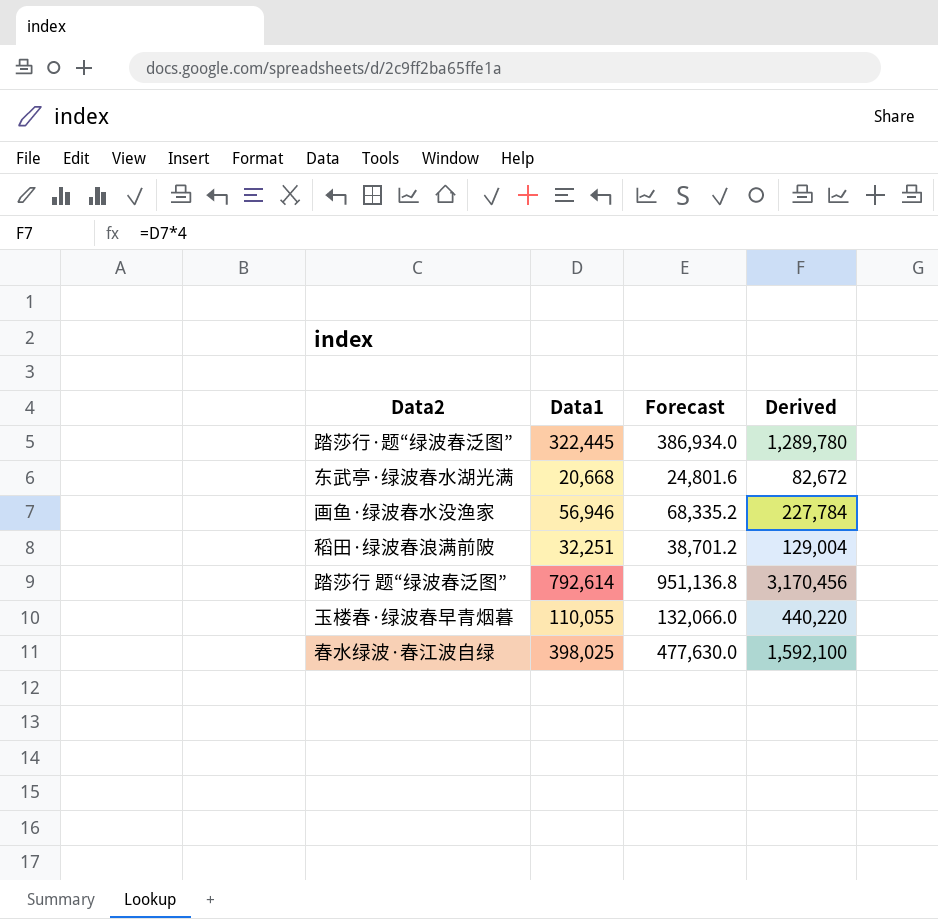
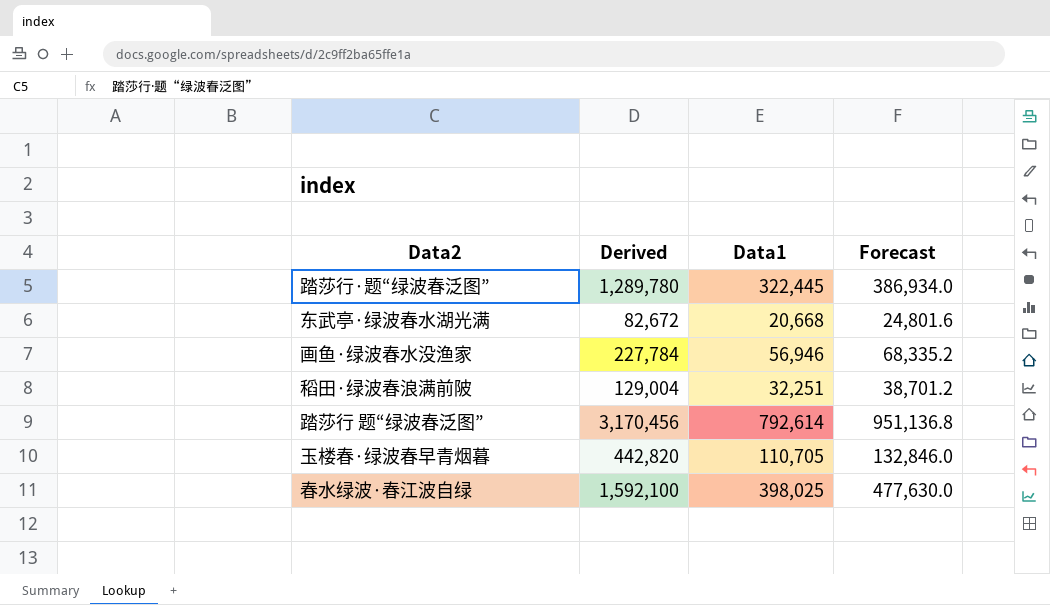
column Derived | position: 4 -> 2
玉楼春·绿波春早青烟暮 | Derived: 440,220 -> 442,820
玉楼春·绿波春早青烟暮 | Data1: 110,055 -> 110,705
玉楼春·绿波春早青烟暮 | Forecast: 132,066.0 -> 132,846.0

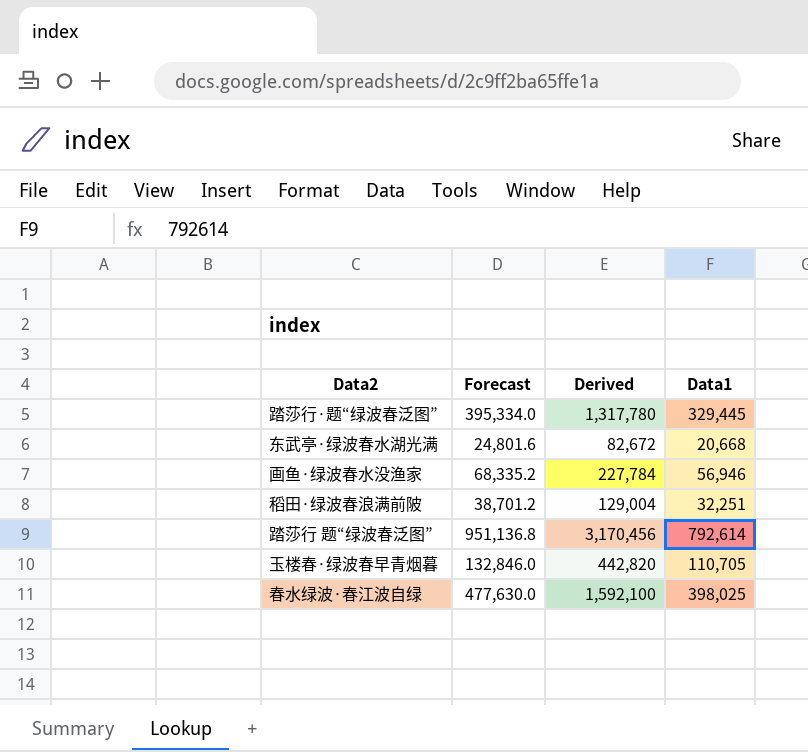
column Forecast | position: 4 -> 2
踏莎行·题“绿波春泛图” | Forecast: 386,934.0 -> 395,334.0
踏莎行·题“绿波春泛图” | Derived: 1,289,780 -> 1,317,780
踏莎行·题“绿波春泛图” | Data1: 322,445 -> 329,445

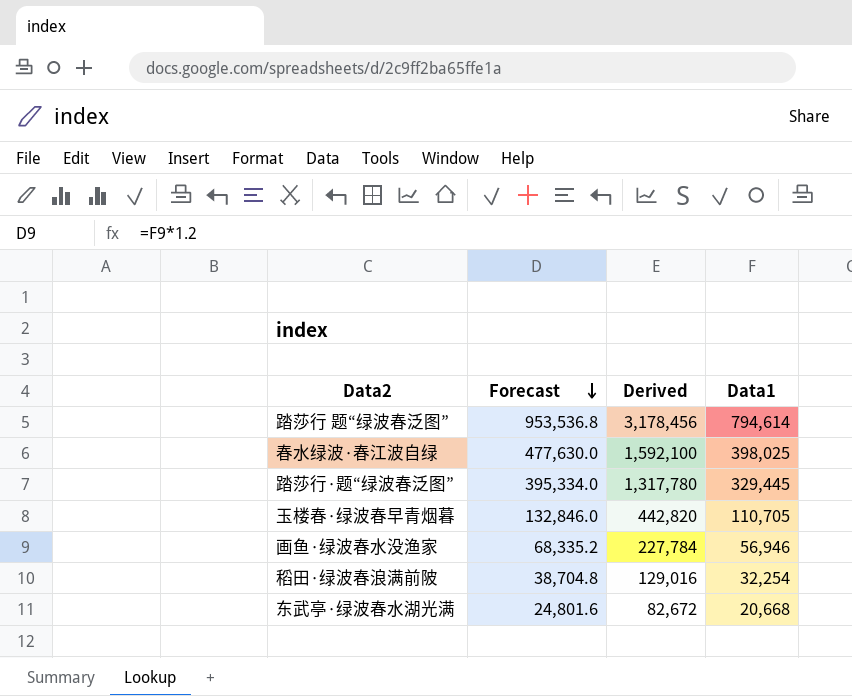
row order: none -> Forecast descending
踏莎行 题“绿波春泛图” | Forecast: 951,136.8 -> 953,536.8
踏莎行 题“绿波春泛图” | Derived: 3,170,456 -> 3,178,456
踏莎行 题“绿波春泛图” | Data1: 792,614 -> 794,614
稻田·绿波春浪满前陂 | Forecast: 38,701.2 -> 38,704.8
稻田·绿波春浪满前陂 | Derived: 129,004 -> 129,016
稻田·绿波春浪满前陂 | Data1: 32,251 -> 32,254

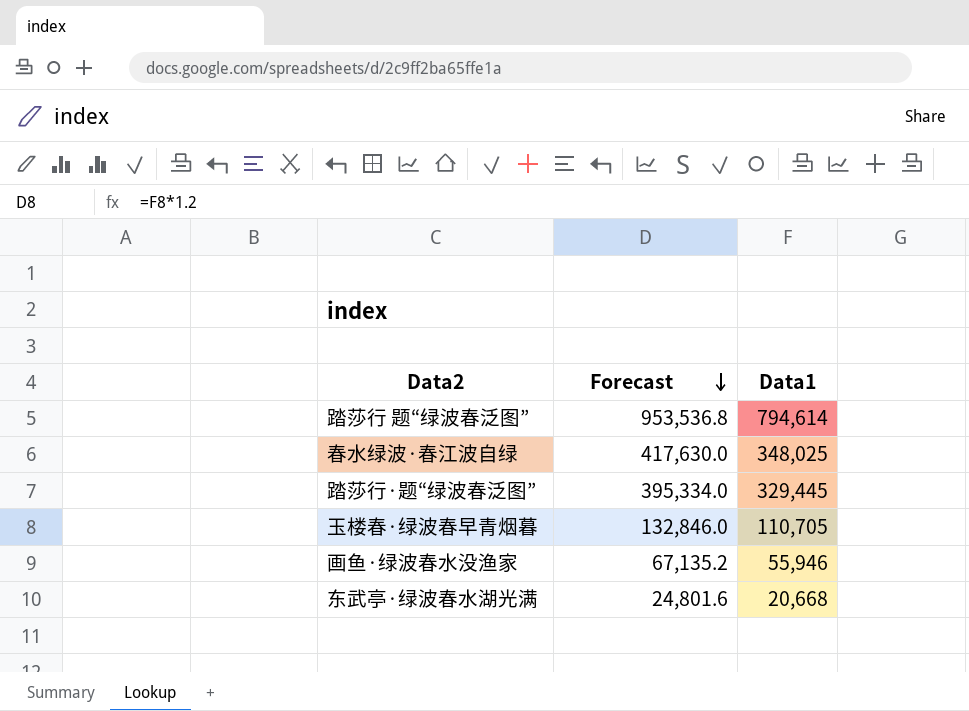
column Derived | formula: [Data1] * 4 -> none
row 稻田·绿波春浪满前陂: 38,704.8 | 129,016 | 32,254 -> none
春水绿波·春江波自绿 | Forecast: 477,630.0 -> 417,630.0
春水绿波·春江波自绿 | Data1: 398,025 -> 348,025
画鱼·绿波春水没渔家 | Forecast: 68,335.2 -> 67,135.2
画鱼·绿波春水没渔家 | Data1: 56,946 -> 55,946

